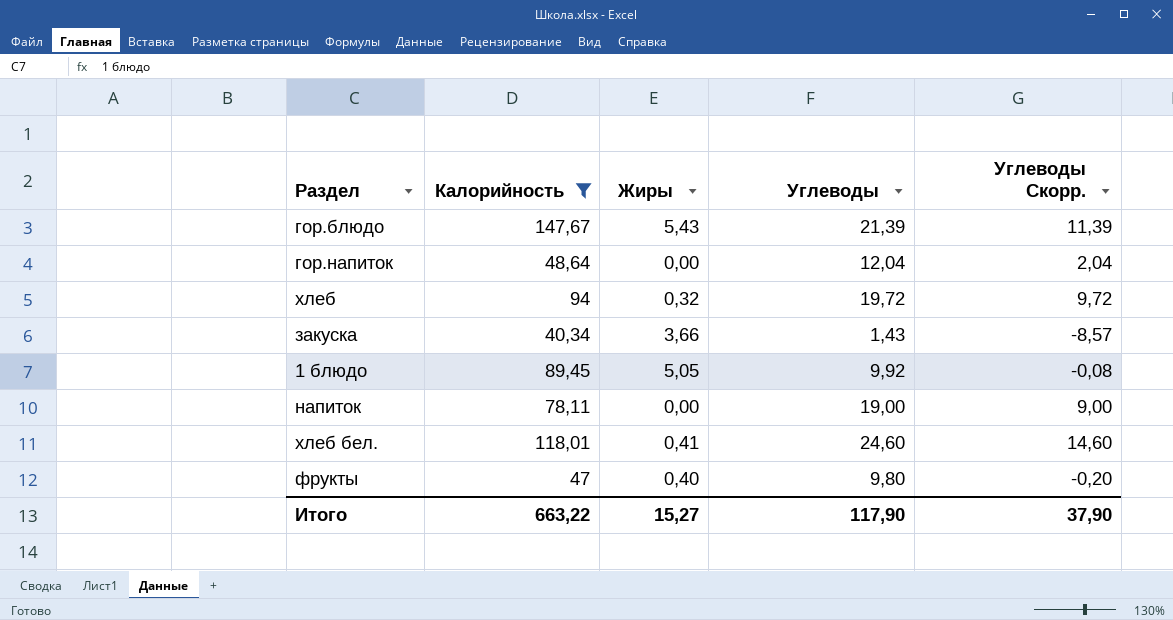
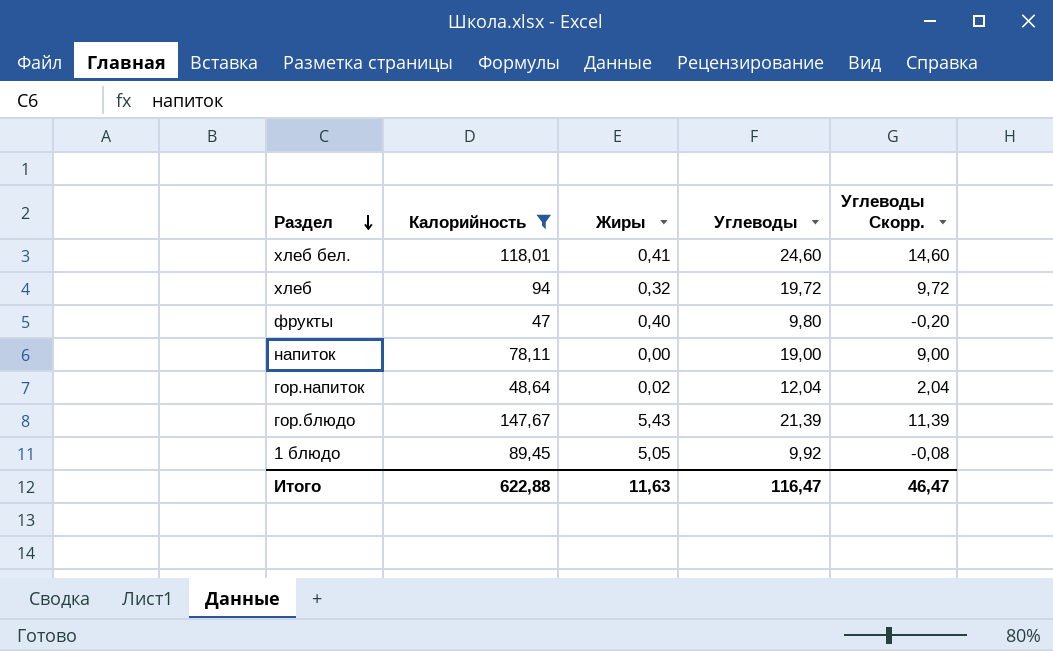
row order: none -> Раздел descending
row закуска: 40,34 | 3,66 | 1,43 | -8,57 -> none
гор.напиток | Жиры: 0,00 -> 0,02
Итого | Калорийность: 663,22 -> 622,88
Итого | Жиры: 15,27 -> 11,63
Итого | Углеводы: 117,90 -> 116,47
Итого | Углеводы Скорр.: 37,90 -> 46,47

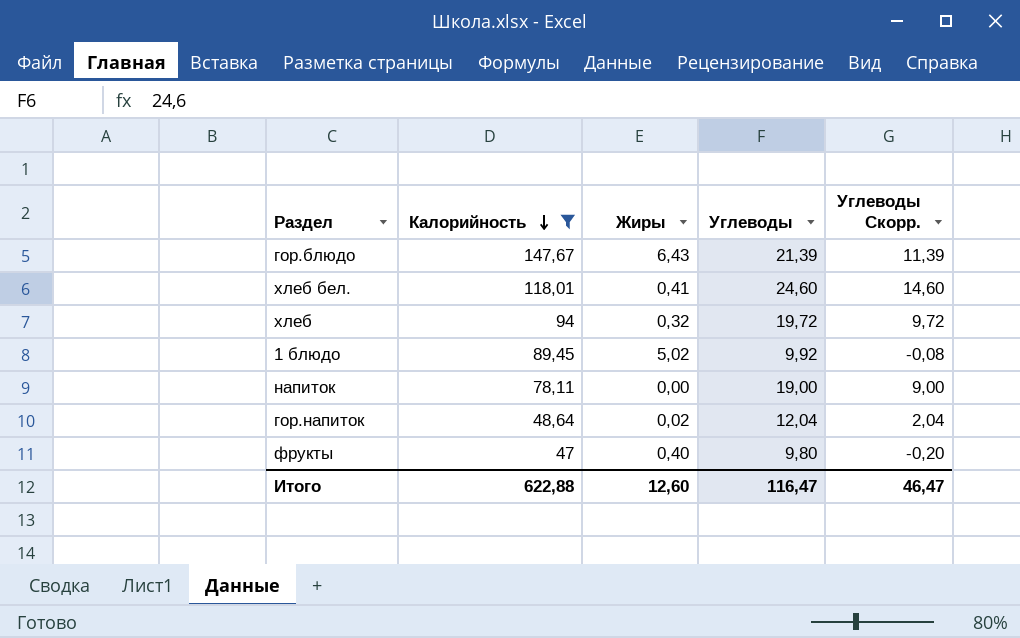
row order: Раздел descending -> Калорийность descending
гор.блюдо | Жиры: 5,43 -> 6,43
1 блюдо | Жиры: 5,05 -> 5,02
Итого | Жиры: 11,63 -> 12,60

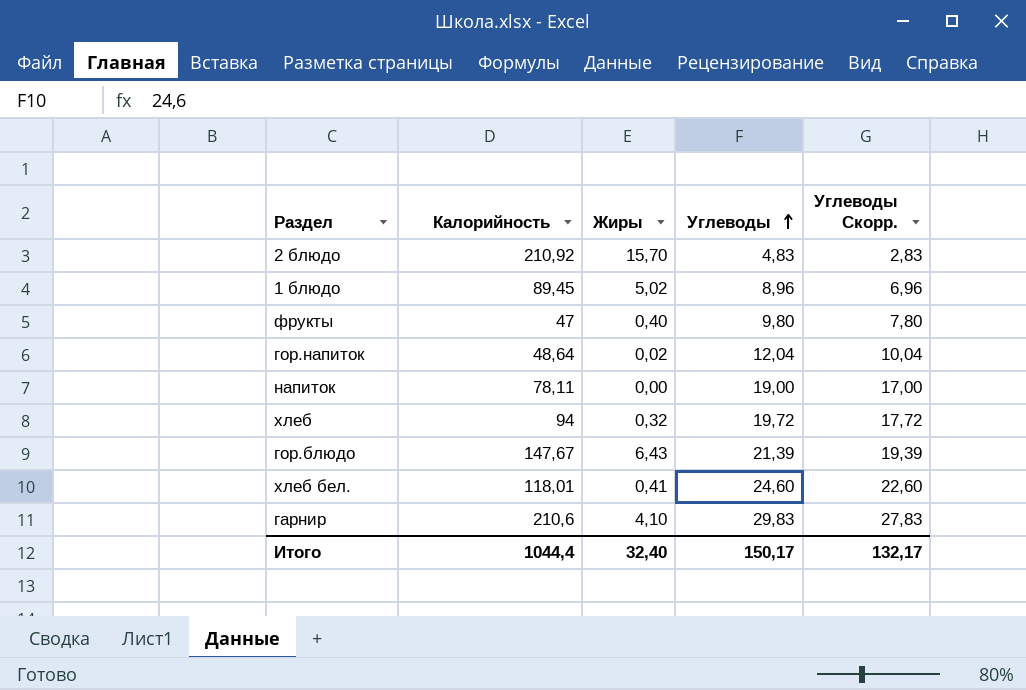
filter: Калорийность <= 147,67 -> none
row order: Калорийность descending -> Углеводы ascending
column Углеводы Скорр. | formula: [Углеводы] - 10 -> [Углеводы] - 2
1 блюдо | Углеводы: 9,92 -> 8,96
Итого | Калорийность: 622,88 -> 1044,4
Итого | Жиры: 12,60 -> 32,40
Итого | Углеводы: 116,47 -> 150,17
Итого | Углеводы Скорр.: 46,47 -> 132,17

